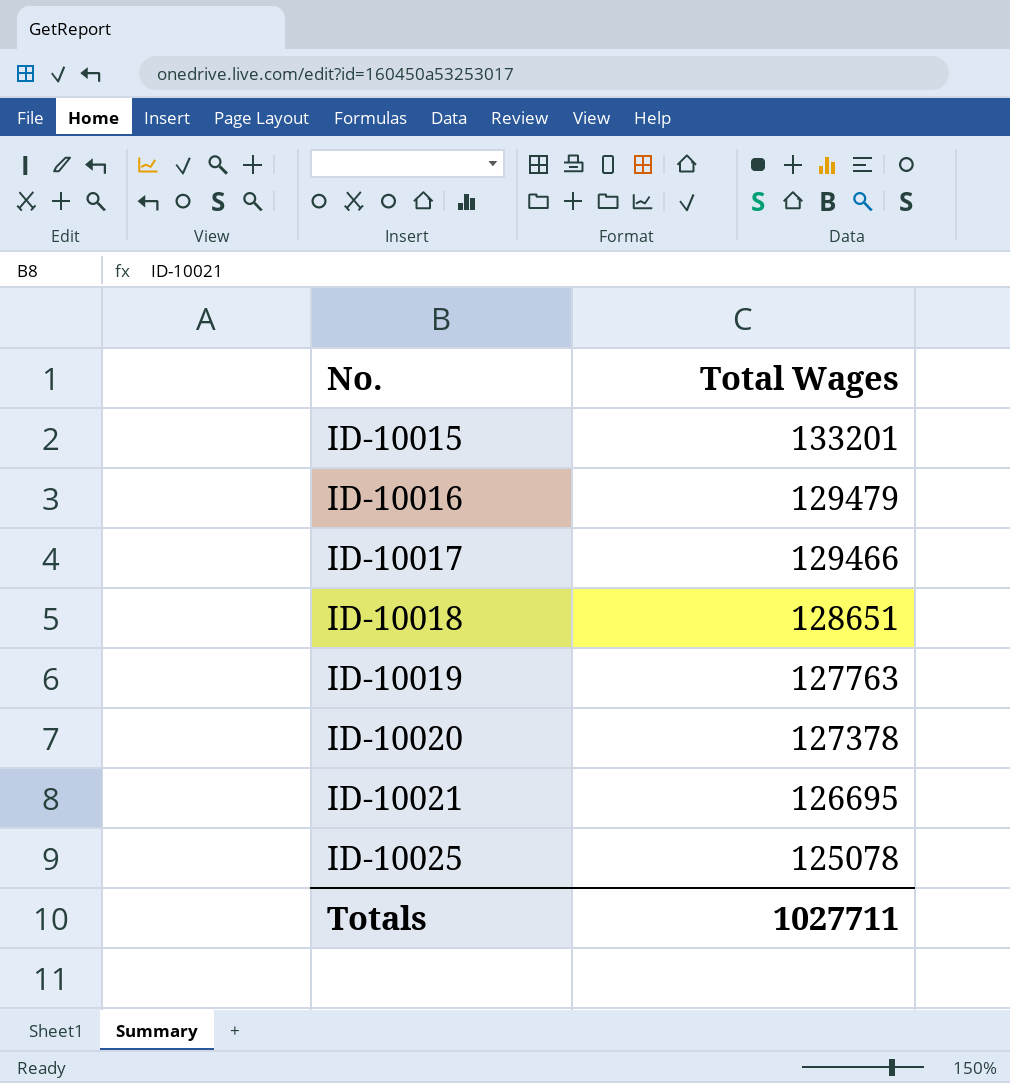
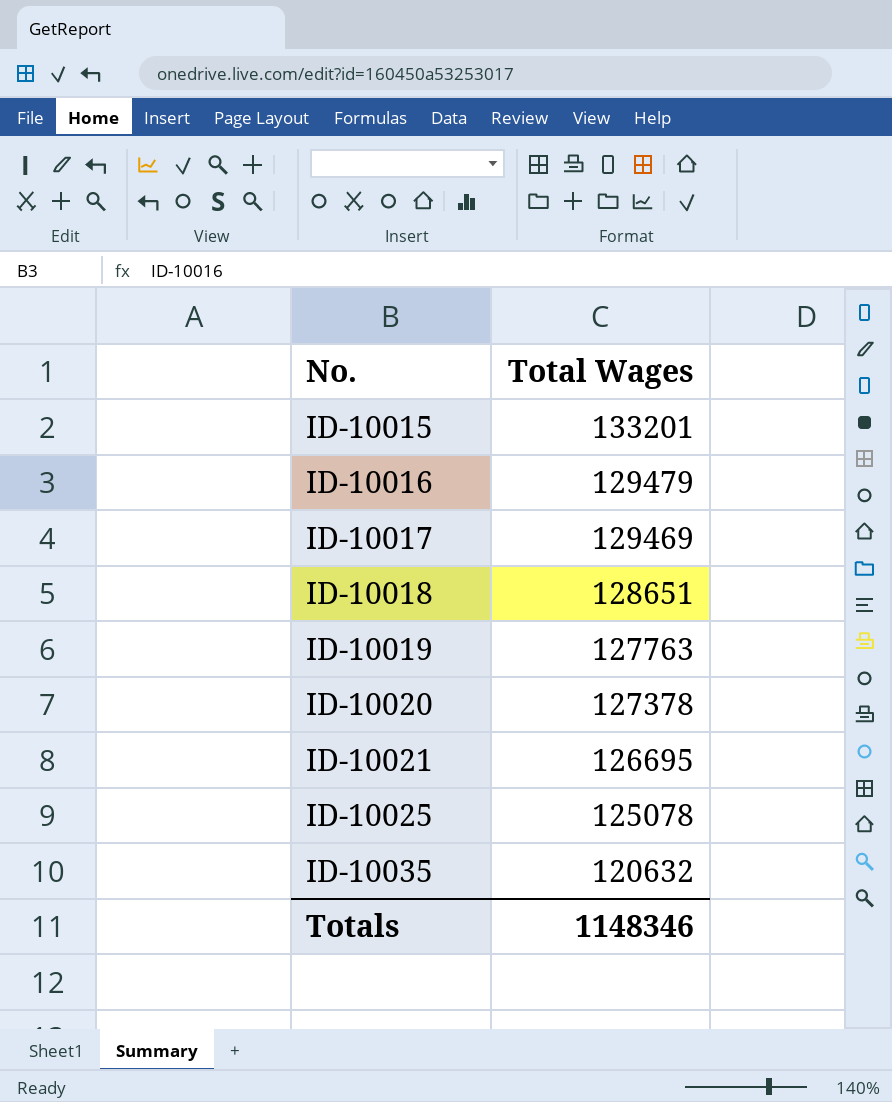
ID-10017 | Total Wages: 129466 -> 129469
row ID-10035: none -> 120632
Totals | Total Wages: 1027711 -> 1148346

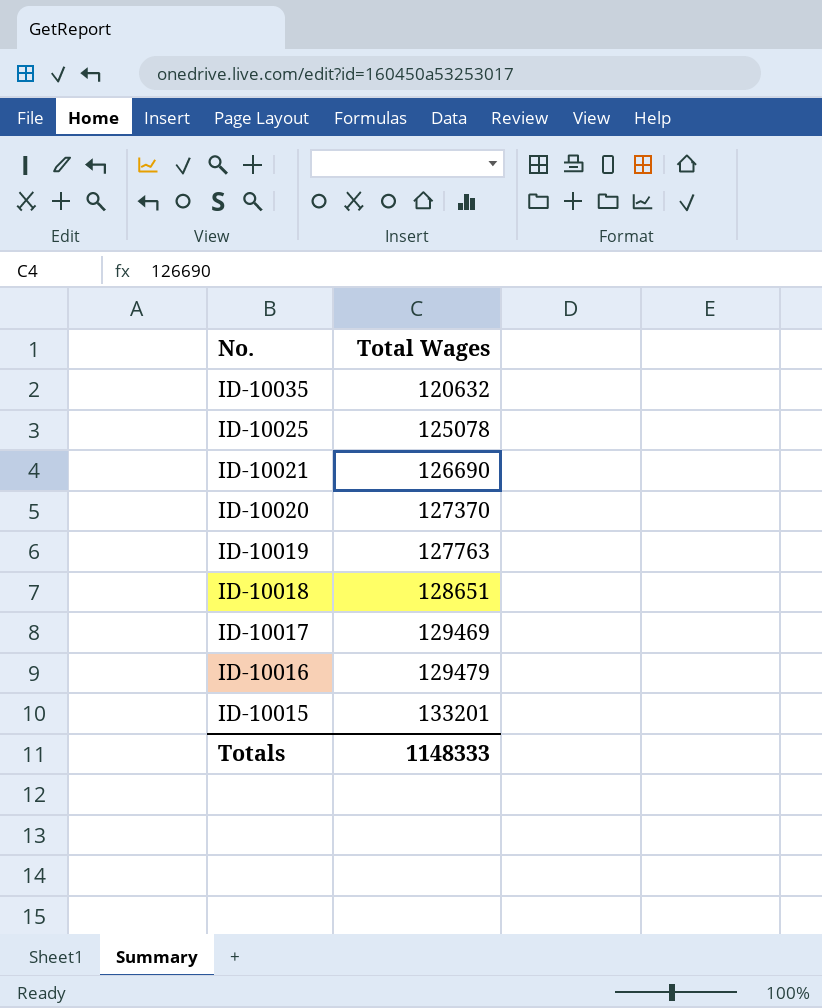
row order: No. ascending -> No. descending
ID-10021 | Total Wages: 126695 -> 126690
ID-10020 | Total Wages: 127378 -> 127370
Totals | Total Wages: 1148346 -> 1148333

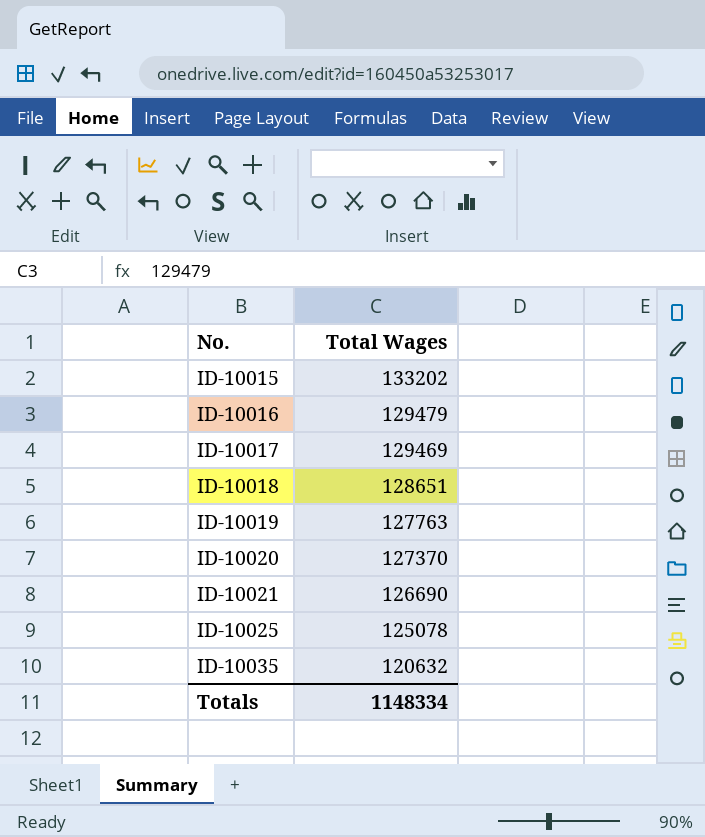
row order: No. descending -> No. ascending
ID-10015 | Total Wages: 133201 -> 133202
Totals | Total Wages: 1148333 -> 1148334

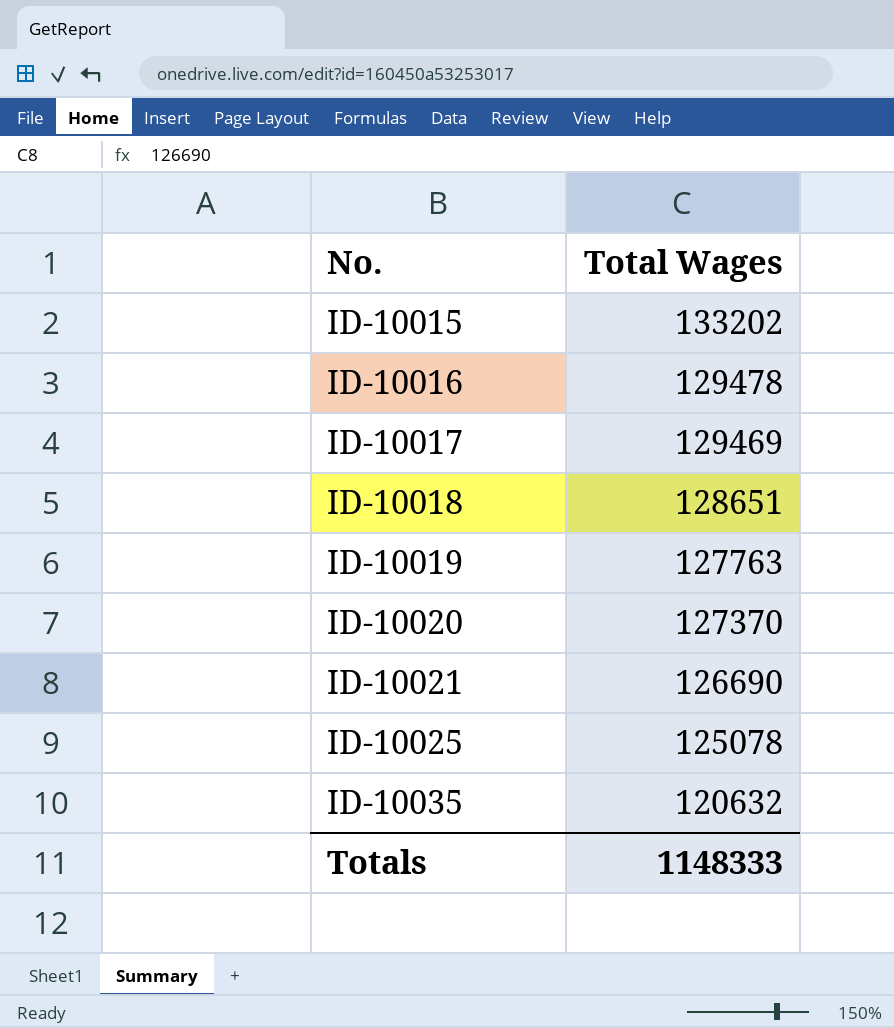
ID-10016 | Total Wages: 129479 -> 129478
Totals | Total Wages: 1148334 -> 1148333

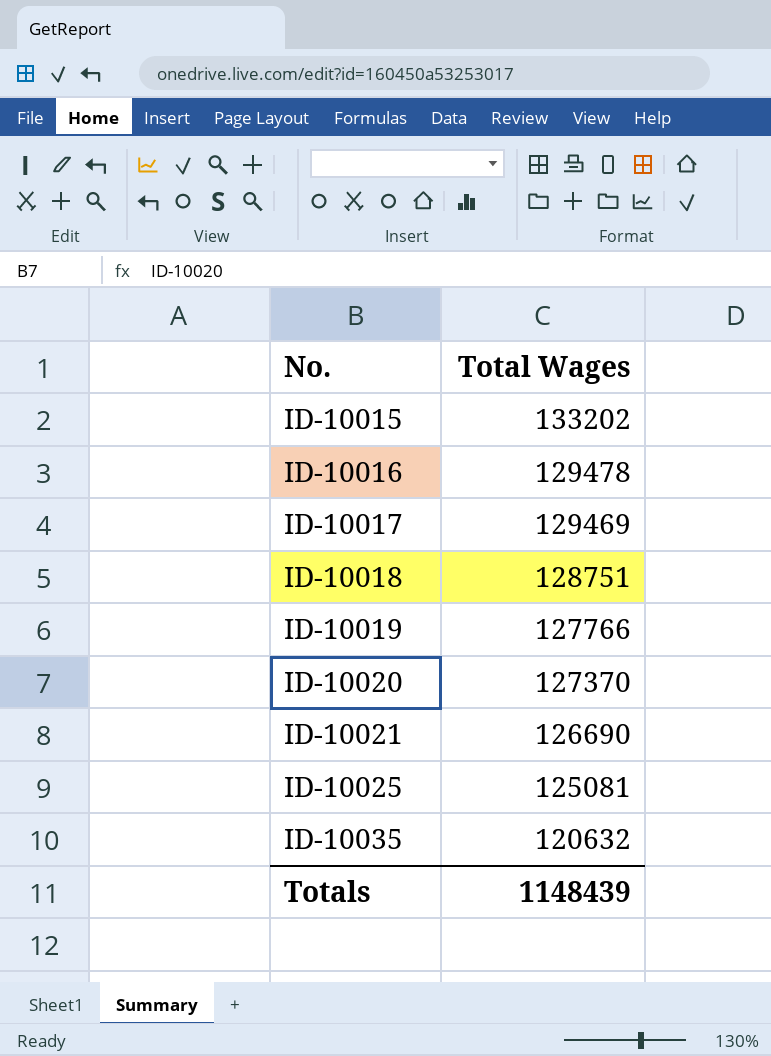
ID-10018 | Total Wages: 128651 -> 128751
ID-10019 | Total Wages: 127763 -> 127766
ID-10025 | Total Wages: 125078 -> 125081
Totals | Total Wages: 1148333 -> 1148439

